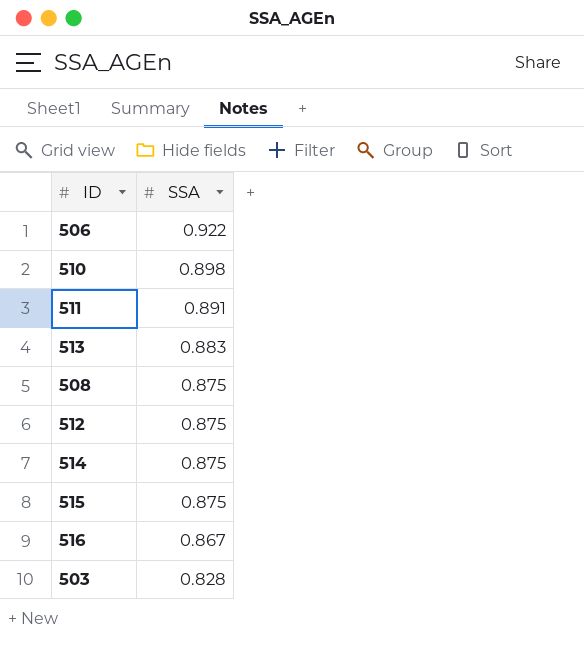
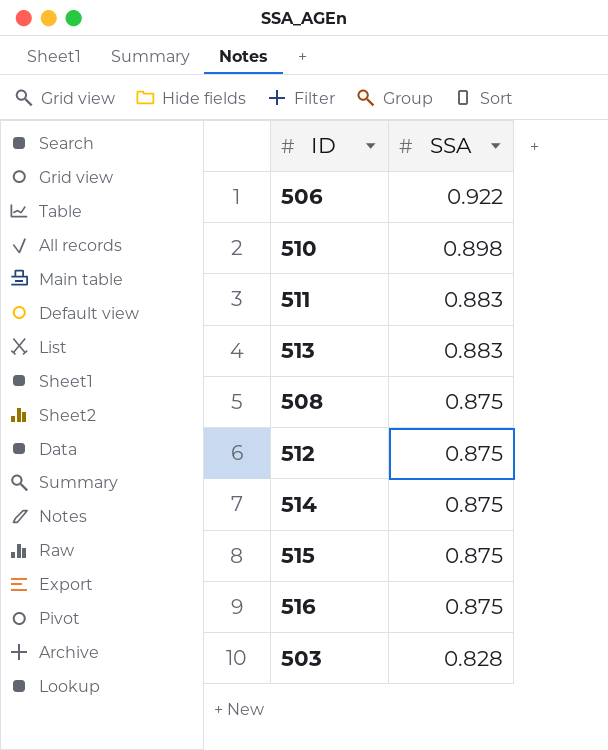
511 | SSA: 0.891 -> 0.883
516 | SSA: 0.867 -> 0.875

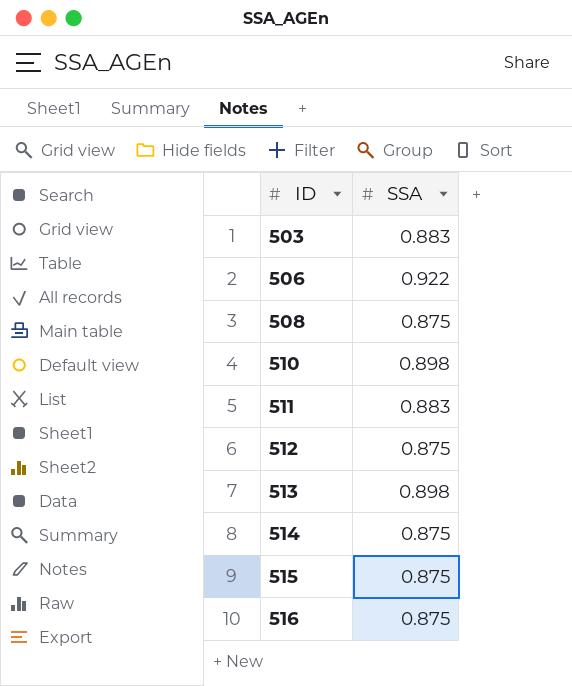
row order: SSA descending -> ID ascending
503 | SSA: 0.828 -> 0.883
513 | SSA: 0.883 -> 0.898

